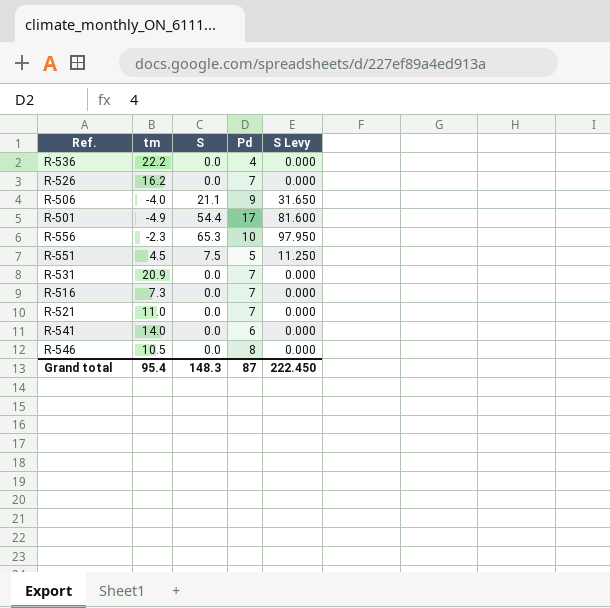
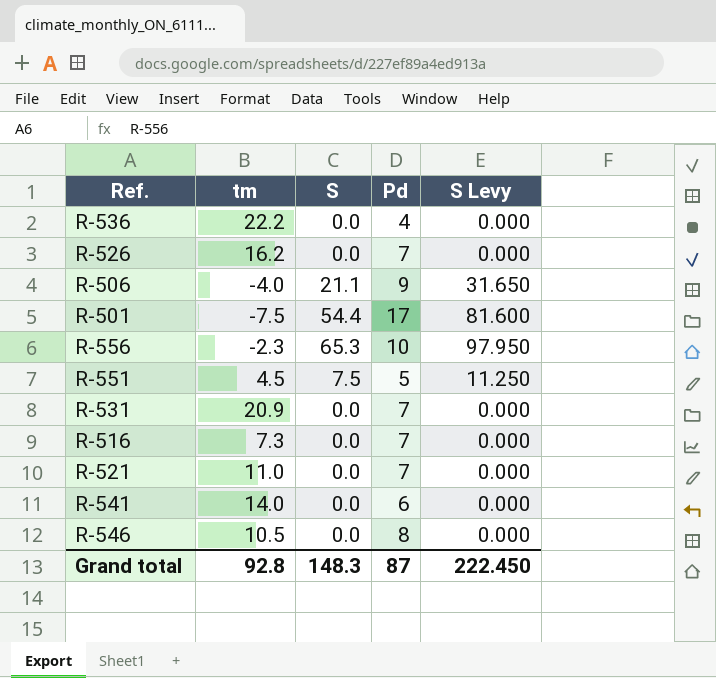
R-501 | tm: -4.9 -> -7.5
Grand total | tm: 95.4 -> 92.8

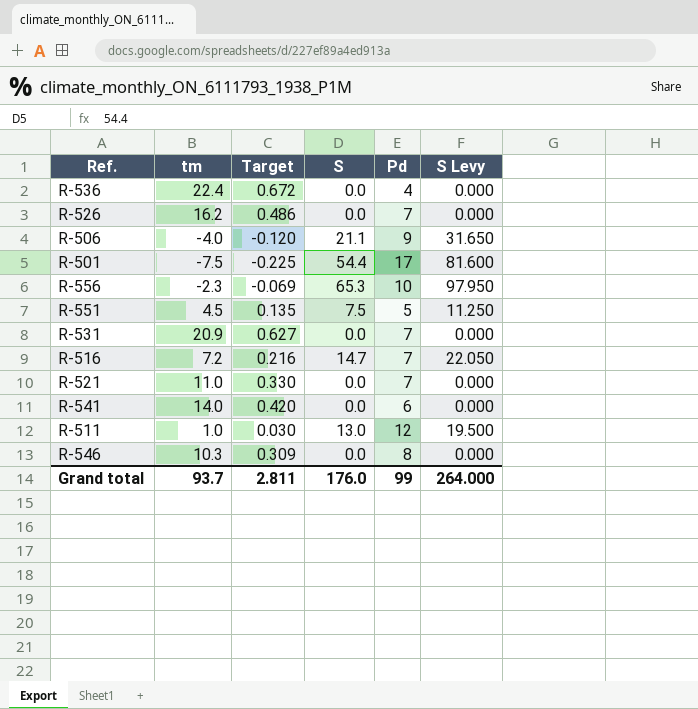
column Target | formula: none -> [tm] * 0.03
R-536 | tm: 22.2 -> 22.4
R-516 | tm: 7.3 -> 7.2
R-516 | S: 0.0 -> 14.7
R-516 | S Levy: 0.000 -> 22.050
row R-511: none -> 1.0 | 0.030 | 13.0 | 12 | 19.500
R-546 | tm: 10.5 -> 10.3
Grand total | tm: 92.8 -> 93.7
Grand total | S: 148.3 -> 176.0
Grand total | Pd: 87 -> 99
Grand total | S Levy: 222.450 -> 264.000

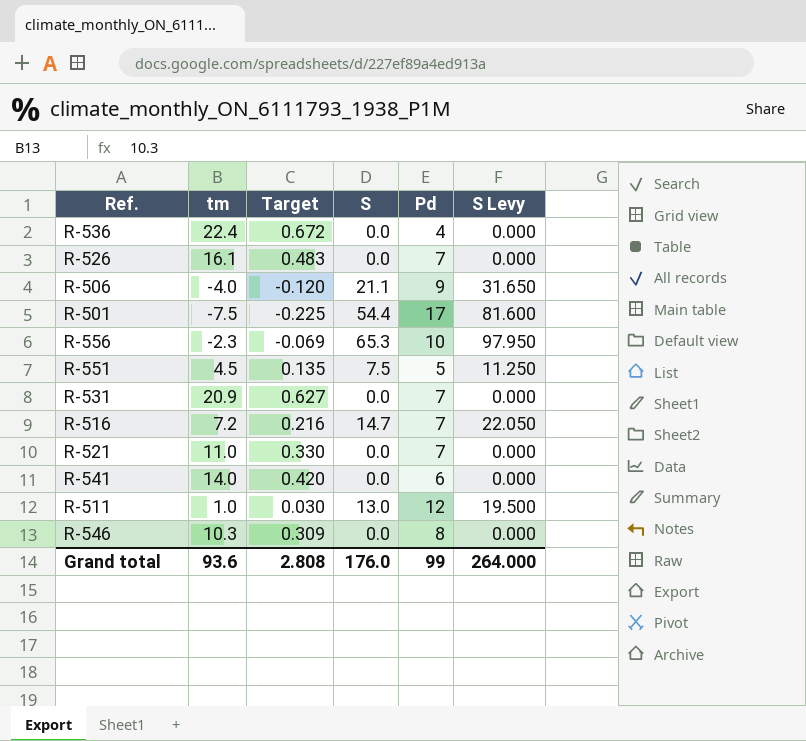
R-526 | tm: 16.2 -> 16.1
R-526 | Target: 0.486 -> 0.483
Grand total | tm: 93.7 -> 93.6
Grand total | Target: 2.811 -> 2.808

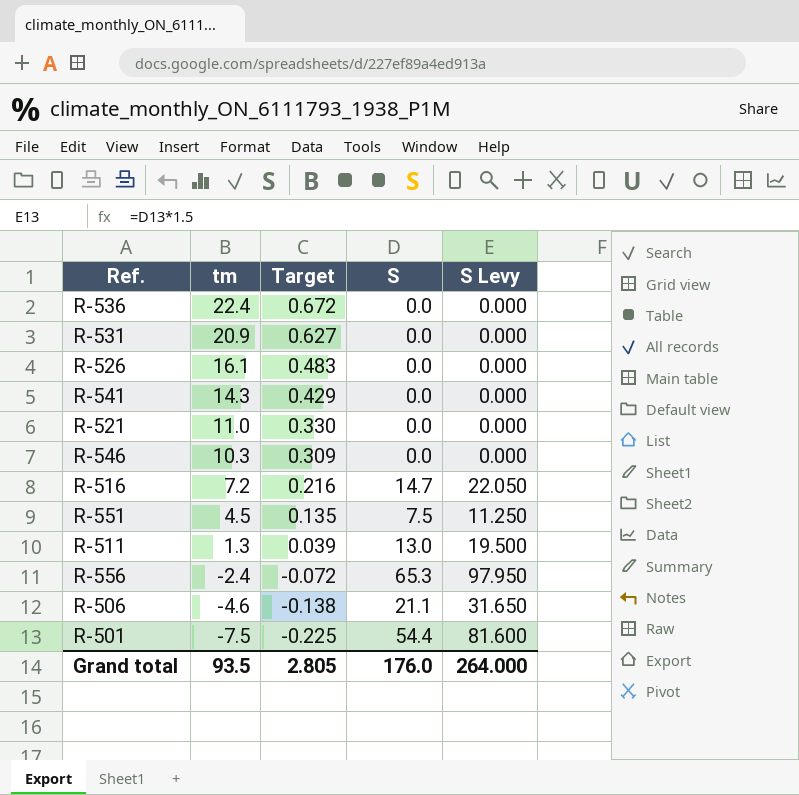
row order: none -> tm descending
column Pd | position: 5 -> none
R-541 | tm: 14.0 -> 14.3
R-541 | Target: 0.420 -> 0.429
R-511 | tm: 1.0 -> 1.3
R-511 | Target: 0.030 -> 0.039
R-556 | tm: -2.3 -> -2.4
R-556 | Target: -0.069 -> -0.072
R-506 | tm: -4.0 -> -4.6
R-506 | Target: -0.120 -> -0.138
Grand total | tm: 93.6 -> 93.5
Grand total | Target: 2.808 -> 2.805

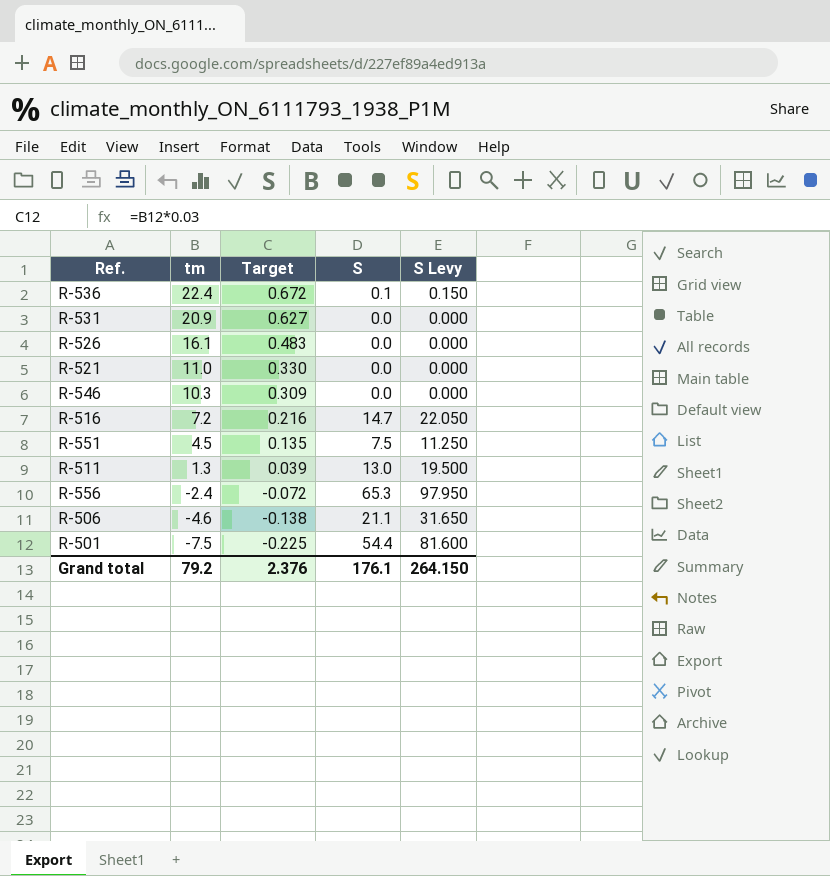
row R-541: 14.3 | 0.429 | 0.0 | 0.000 -> none
R-536 | S: 0.0 -> 0.1
R-536 | S Levy: 0.000 -> 0.150
Grand total | tm: 93.5 -> 79.2
Grand total | Target: 2.805 -> 2.376
Grand total | S: 176.0 -> 176.1
Grand total | S Levy: 264.000 -> 264.150

